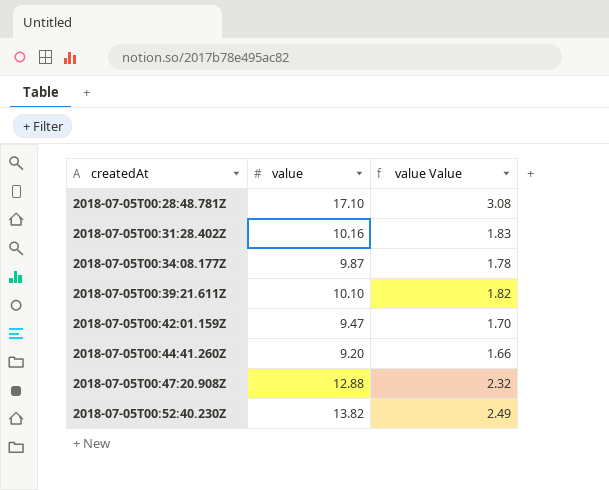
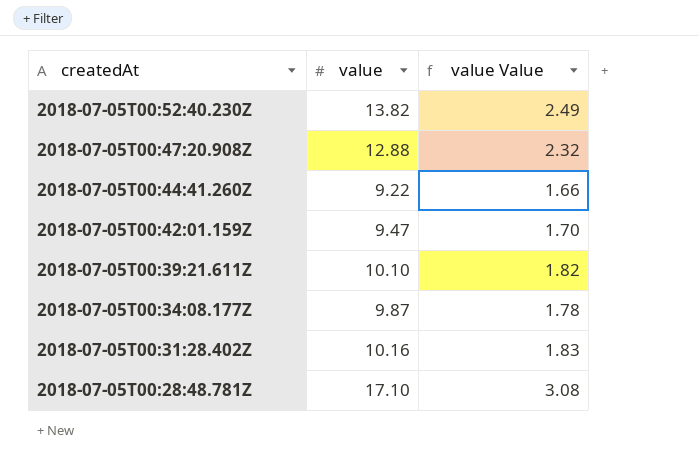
row order: createdAt ascending -> createdAt descending
2018-07-05T00:44:41.260Z | value: 9.20 -> 9.22

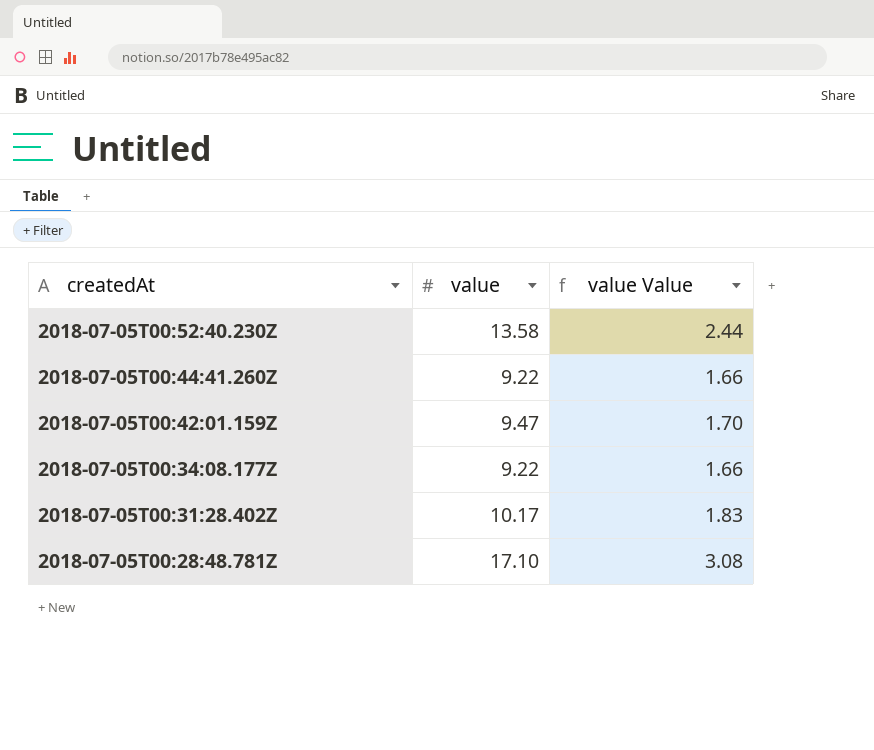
row 2018-07-05T00:47:20.908Z: 12.88 | 2.32 -> none
row 2018-07-05T00:39:21.611Z: 10.10 | 1.82 -> none
2018-07-05T00:52:40.230Z | value: 13.82 -> 13.58
2018-07-05T00:52:40.230Z | value Value: 2.49 -> 2.44
2018-07-05T00:34:08.177Z | value: 9.87 -> 9.22
2018-07-05T00:34:08.177Z | value Value: 1.78 -> 1.66
2018-07-05T00:31:28.402Z | value: 10.16 -> 10.17

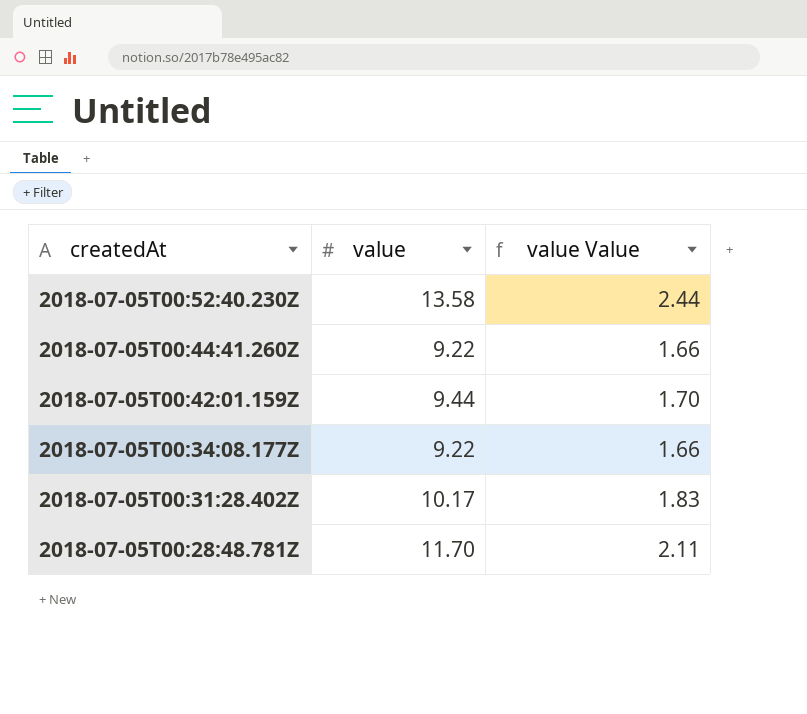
2018-07-05T00:42:01.159Z | value: 9.47 -> 9.44
2018-07-05T00:28:48.781Z | value: 17.10 -> 11.70
2018-07-05T00:28:48.781Z | value Value: 3.08 -> 2.11

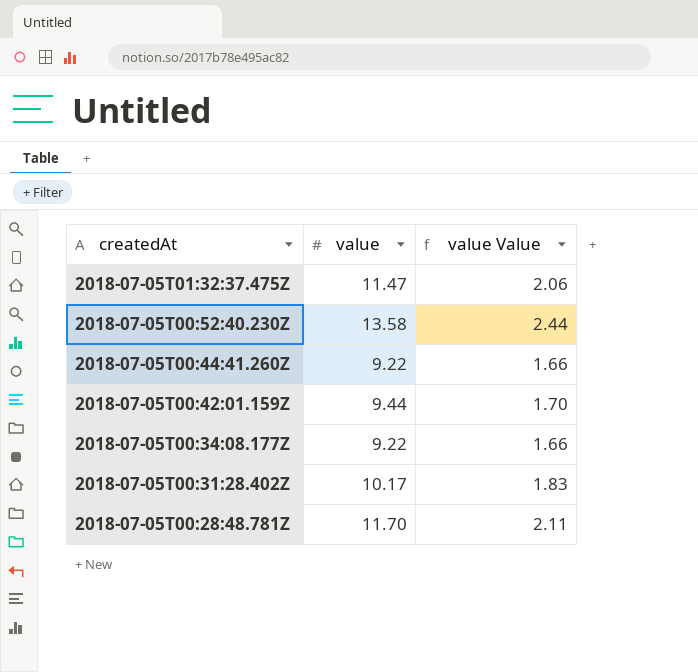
row 2018-07-05T01:32:37.475Z: none -> 11.47 | 2.06

